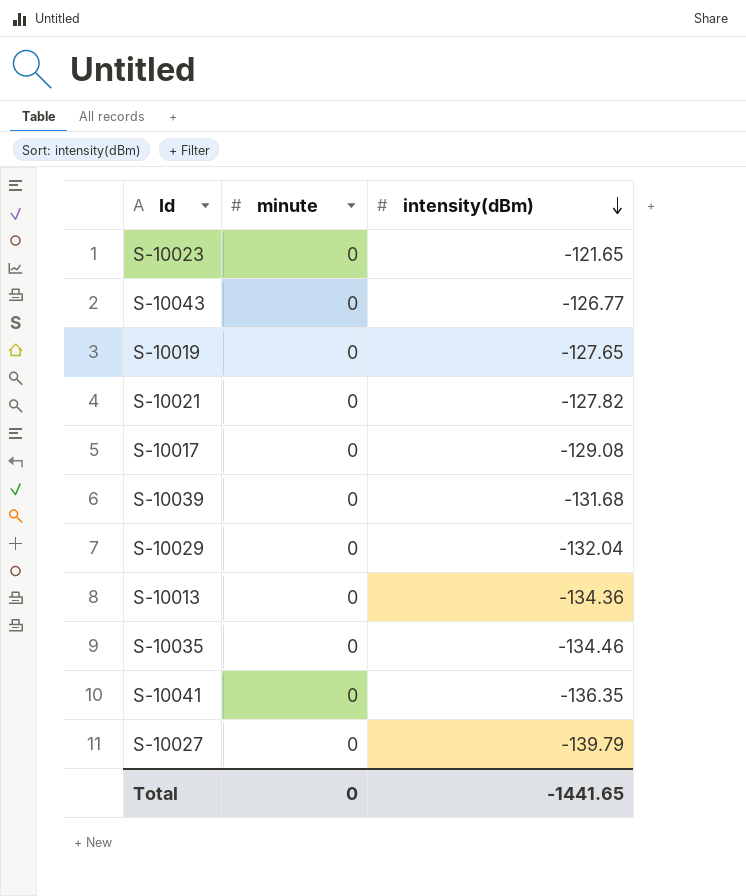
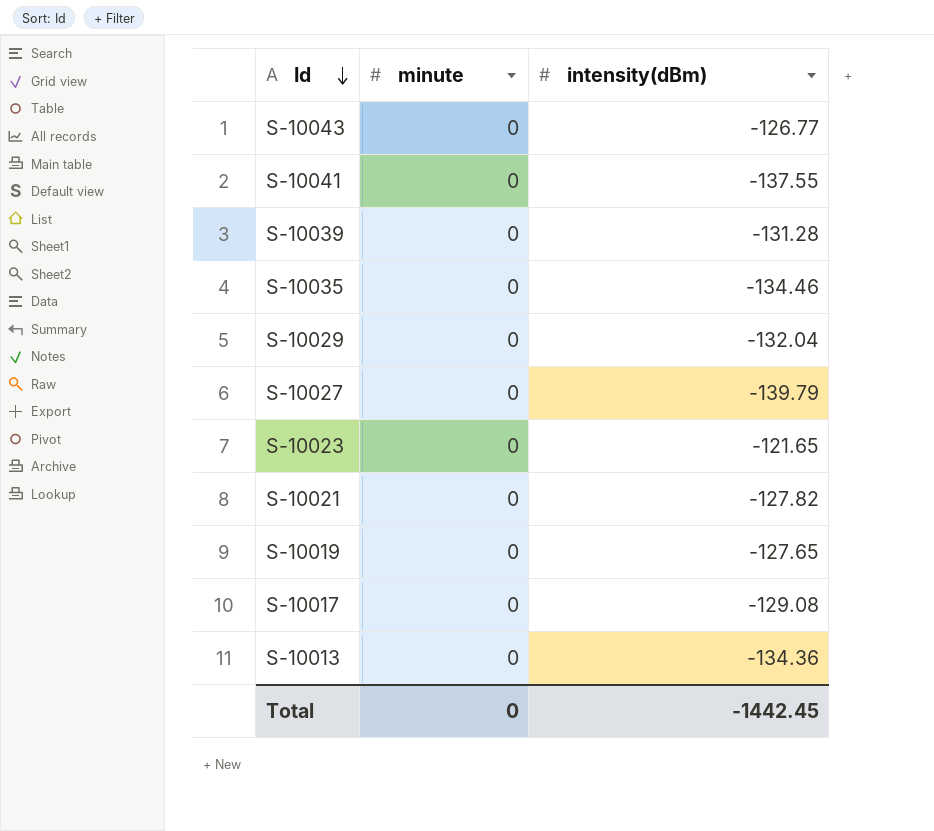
row order: intensity(dBm) descending -> Id descending
S-10041 | intensity(dBm): -136.35 -> -137.55
S-10039 | intensity(dBm): -131.68 -> -131.28
Total | intensity(dBm): -1441.65 -> -1442.45

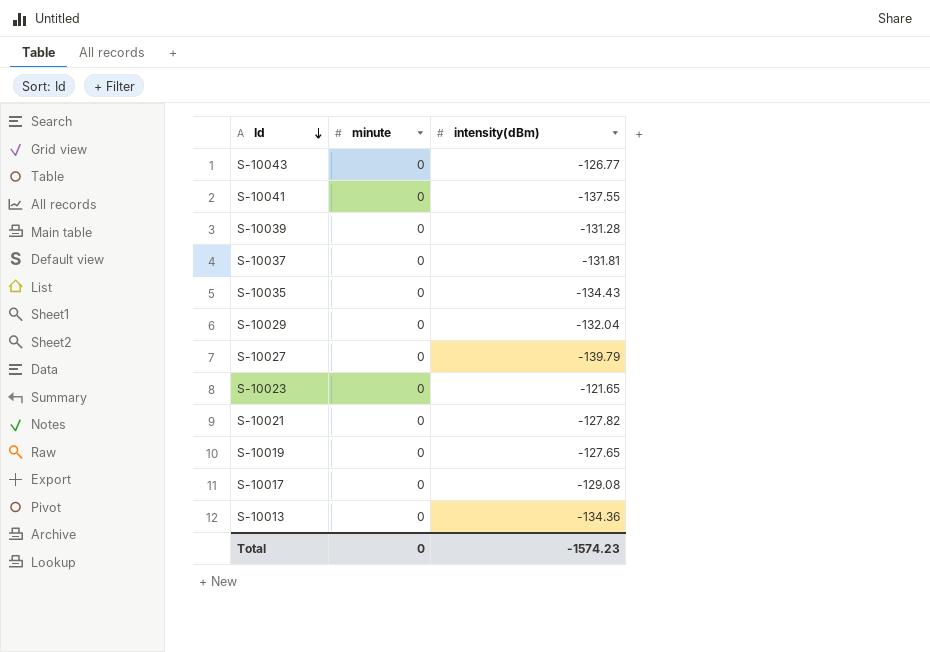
row S-10037: none -> 0 | -131.81
S-10035 | intensity(dBm): -134.46 -> -134.43
Total | intensity(dBm): -1442.45 -> -1574.23

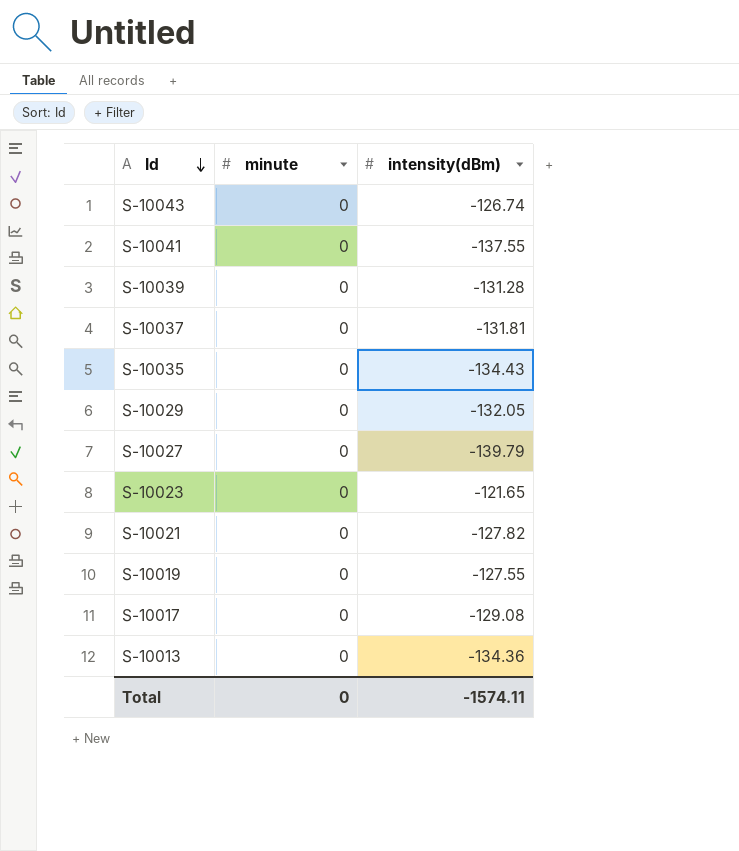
S-10043 | intensity(dBm): -126.77 -> -126.74
S-10029 | intensity(dBm): -132.04 -> -132.05
S-10019 | intensity(dBm): -127.65 -> -127.55
Total | intensity(dBm): -1574.23 -> -1574.11

